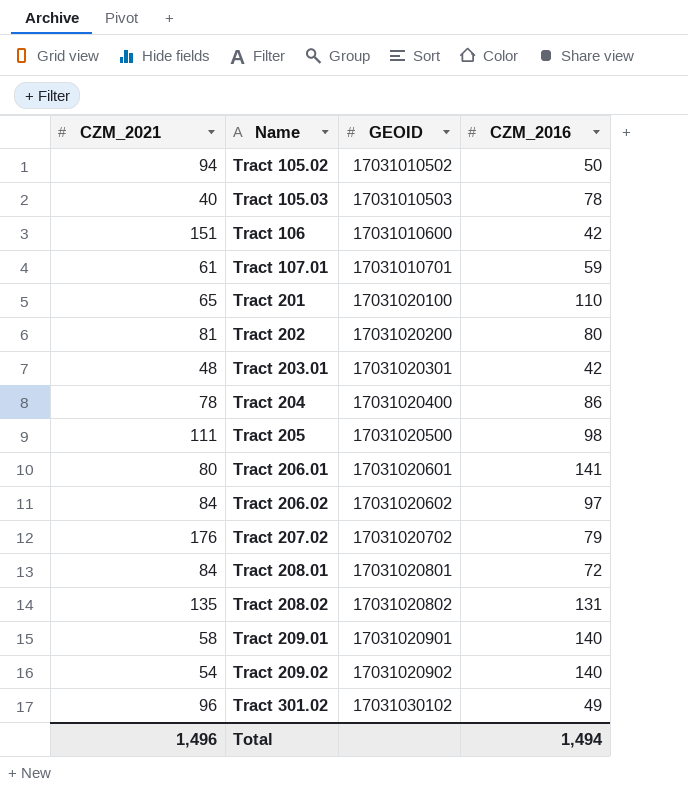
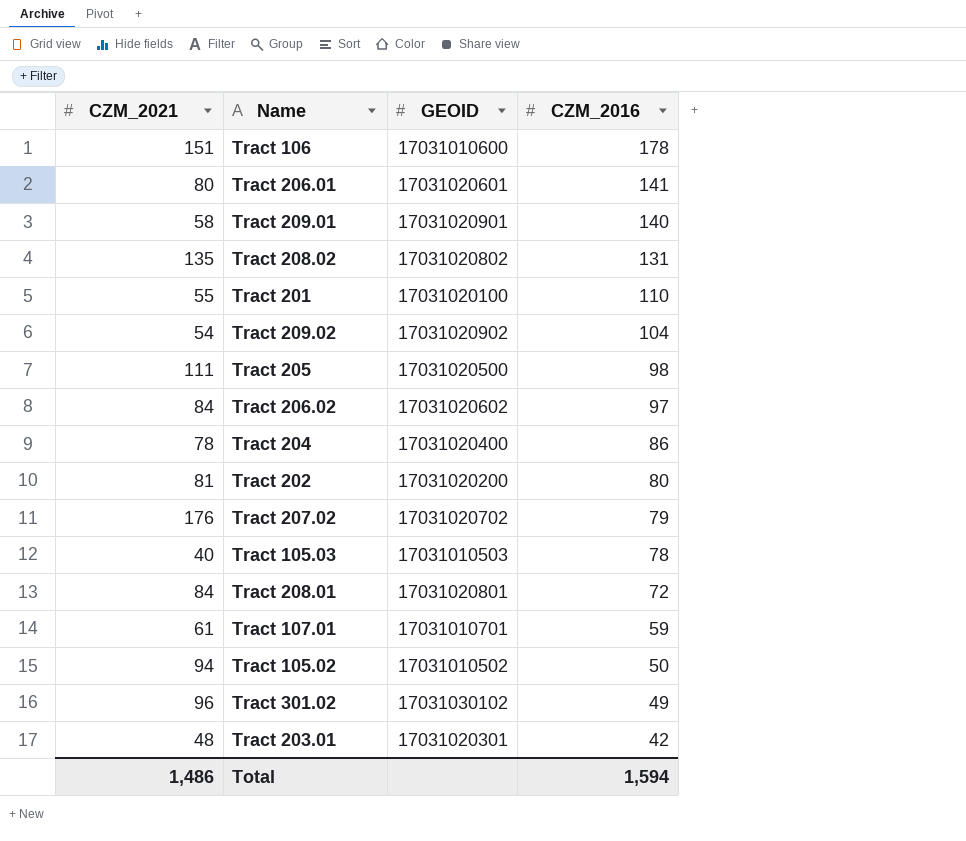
row order: Name ascending -> CZM_2016 descending
Tract 106 | CZM_2016: 42 -> 178
Tract 201 | CZM_2021: 65 -> 55
Tract 209.02 | CZM_2016: 140 -> 104
Total | CZM_2021: 1,496 -> 1,486
Total | CZM_2016: 1,494 -> 1,594

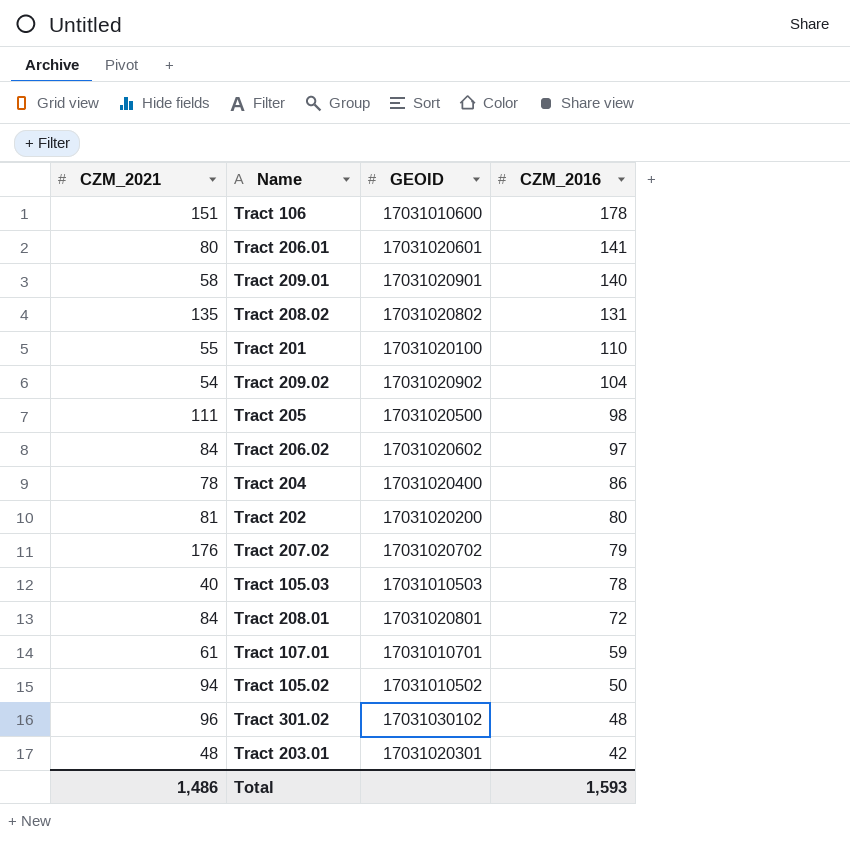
Tract 301.02 | CZM_2016: 49 -> 48
Total | CZM_2016: 1,594 -> 1,593

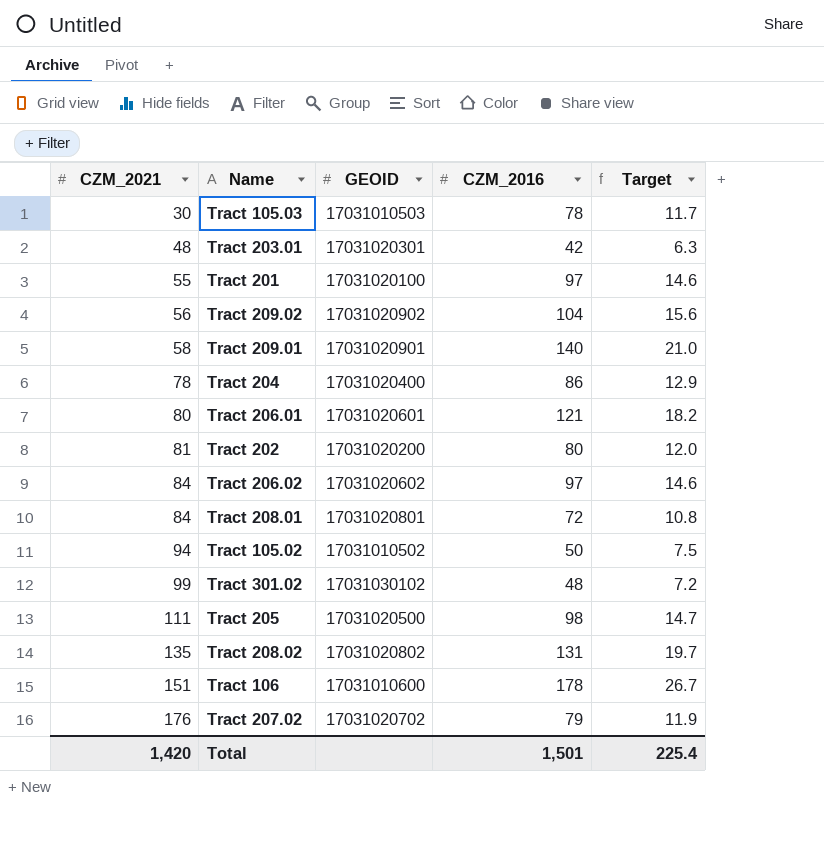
row order: CZM_2016 descending -> CZM_2021 ascending
column Target | formula: none -> [CZM_2016] * 0.15
row Tract 107.01: 61 | 17031010701 | 59 -> none
Tract 105.03 | CZM_2021: 40 -> 30
Tract 201 | CZM_2016: 110 -> 97
Tract 209.02 | CZM_2021: 54 -> 56
Tract 206.01 | CZM_2016: 141 -> 121
Tract 301.02 | CZM_2021: 96 -> 99
Total | CZM_2021: 1,486 -> 1,420
Total | CZM_2016: 1,593 -> 1,501

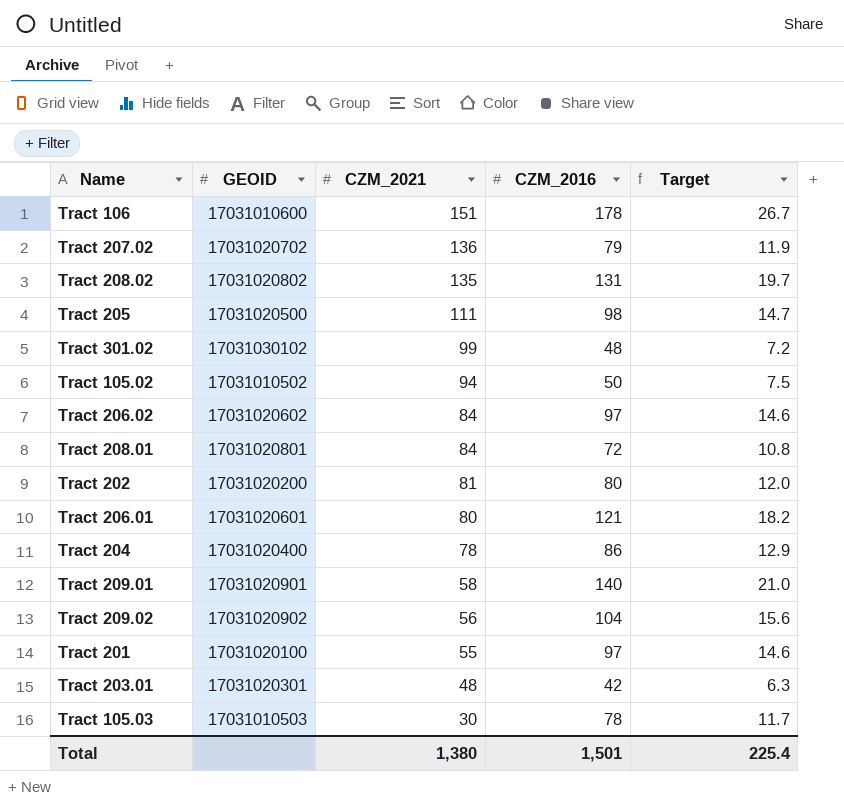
row order: CZM_2021 ascending -> CZM_2021 descending
column CZM_2021 | position: 1 -> 3
Tract 207.02 | CZM_2021: 176 -> 136
Total | CZM_2021: 1,420 -> 1,380

